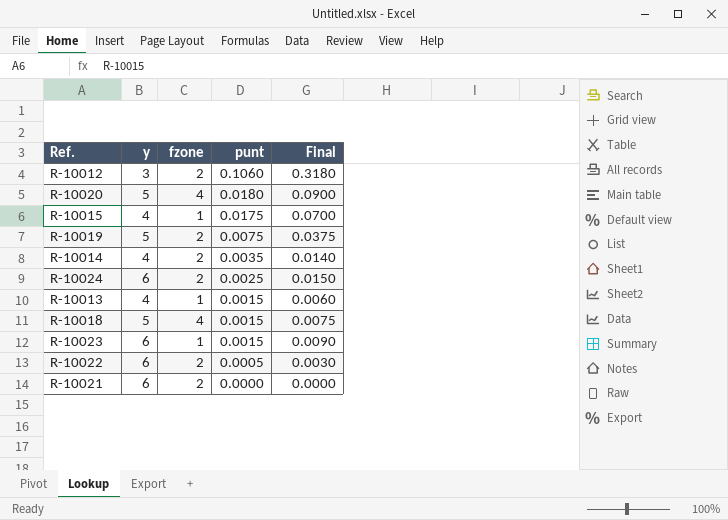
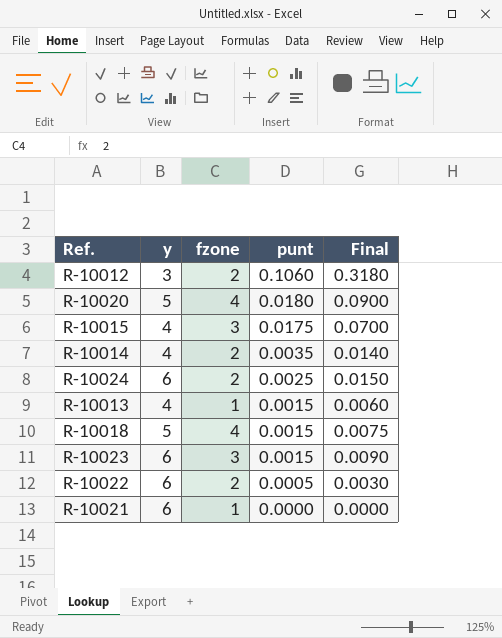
row R-10019: 5 | 2 | 0.0075 | 0.0375 -> none
R-10015 | fzone: 1 -> 3
R-10023 | fzone: 1 -> 3
R-10021 | fzone: 2 -> 1

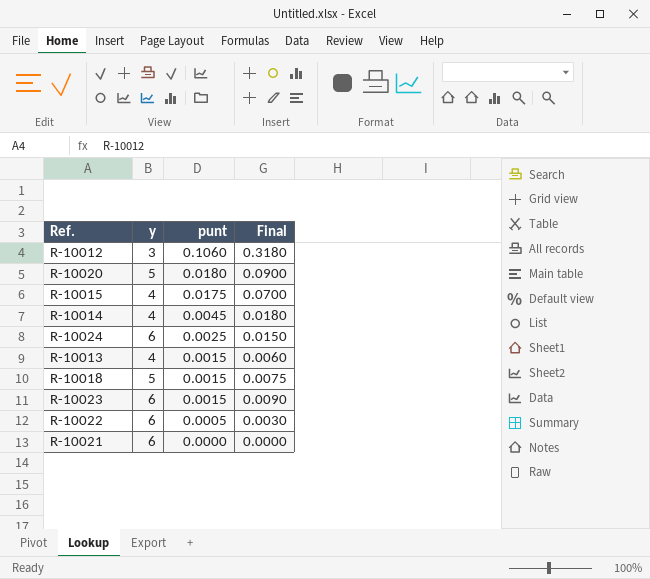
column fzone | position: 3 -> none
R-10014 | punt: 0.0035 -> 0.0045
R-10014 | Final: 0.0140 -> 0.0180

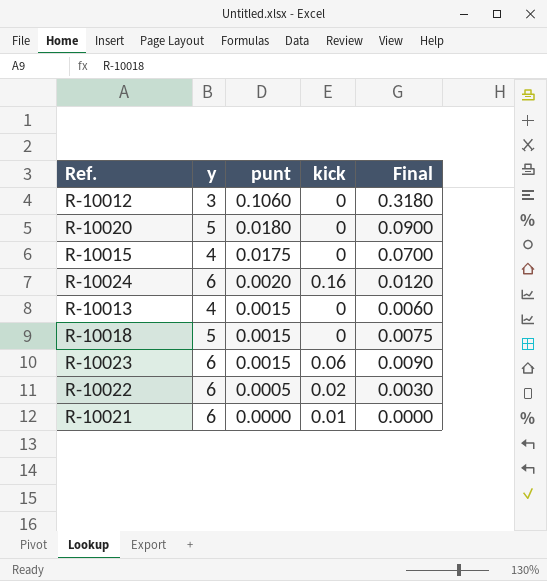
column kick | position: none -> 4
row R-10014: 4 | 0.0045 | 0.0180 -> none
R-10024 | punt: 0.0025 -> 0.0020
R-10024 | Final: 0.0150 -> 0.0120

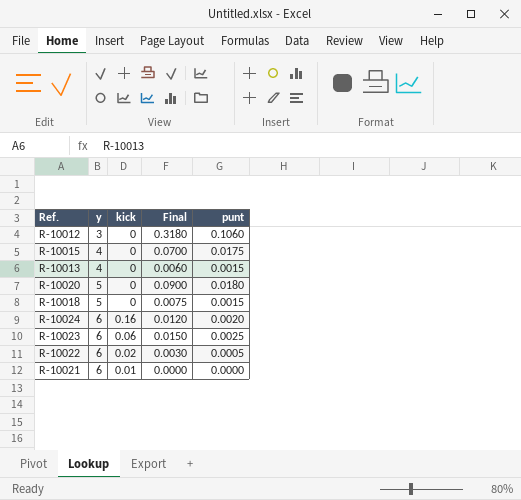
row order: punt descending -> y ascending
column punt | position: 3 -> 5
R-10023 | Final: 0.0090 -> 0.0150
R-10023 | punt: 0.0015 -> 0.0025

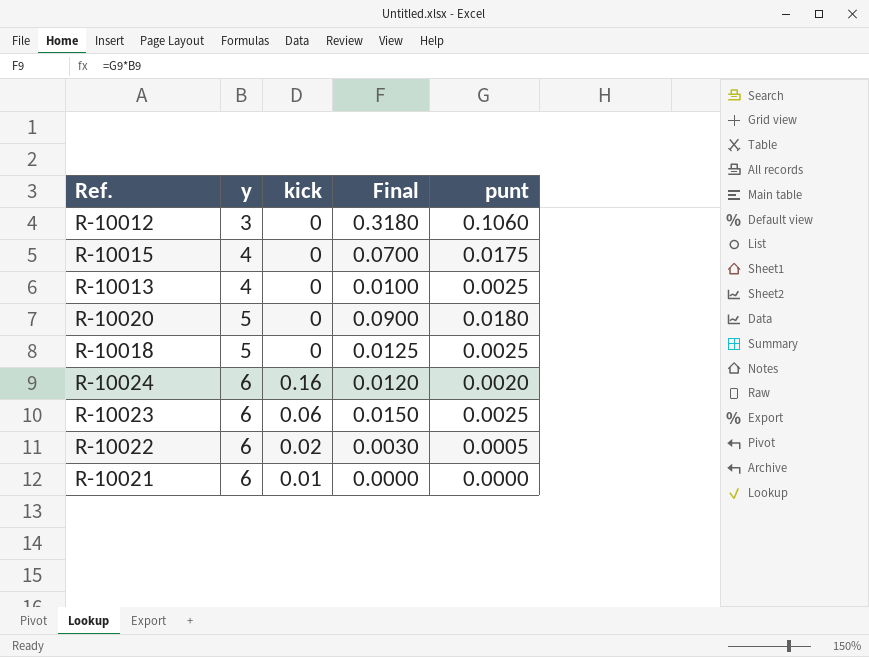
R-10013 | Final: 0.0060 -> 0.0100
R-10013 | punt: 0.0015 -> 0.0025
R-10018 | Final: 0.0075 -> 0.0125
R-10018 | punt: 0.0015 -> 0.0025

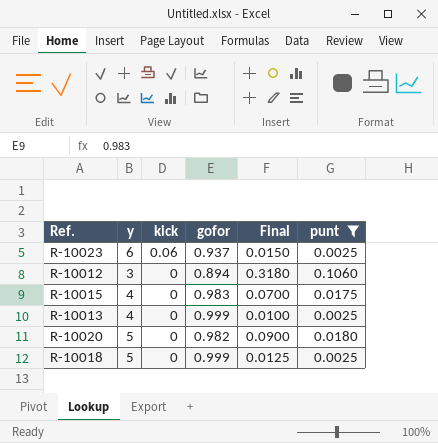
filter: none -> punt >= 0.0025
row order: y ascending -> kick descending
column gofor | position: none -> 4

